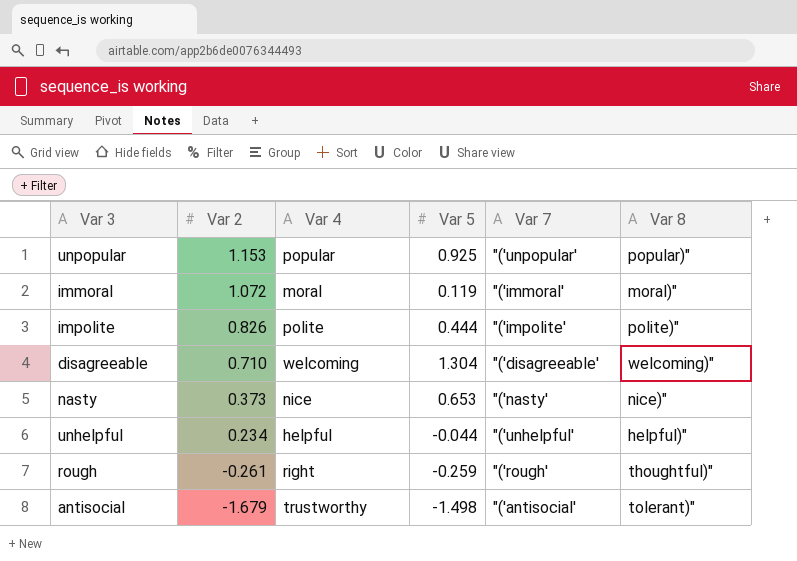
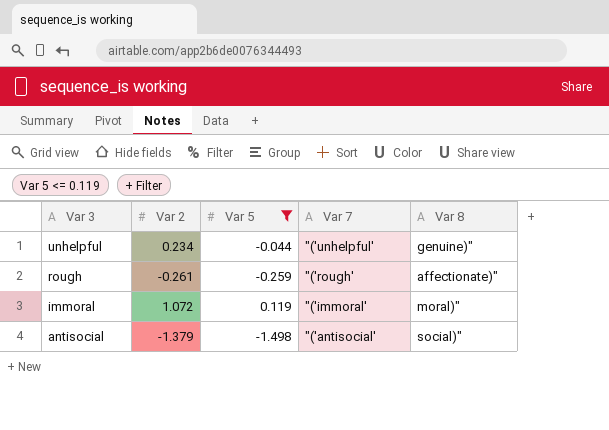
filter: none -> Var 5 <= 0.119
row order: Var 2 descending -> Var 3 descending
column Var 4 | position: 3 -> none
unhelpful | Var 8: helpful)" -> genuine)"
rough | Var 8: thoughtful)" -> affectionate)"
antisocial | Var 2: -1.679 -> -1.379
antisocial | Var 8: tolerant)" -> social)"

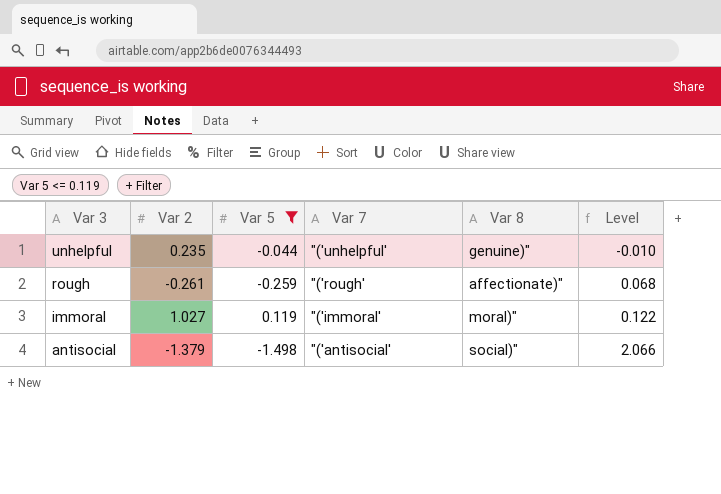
column Level | formula: none -> [Var 2] * [Var 5]
unhelpful | Var 2: 0.234 -> 0.235
immoral | Var 2: 1.072 -> 1.027

